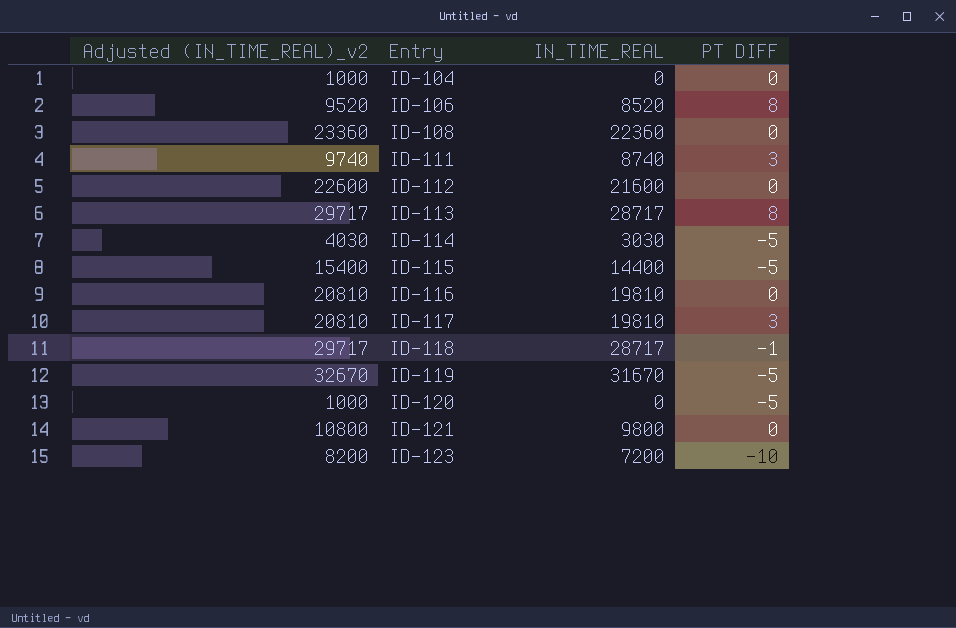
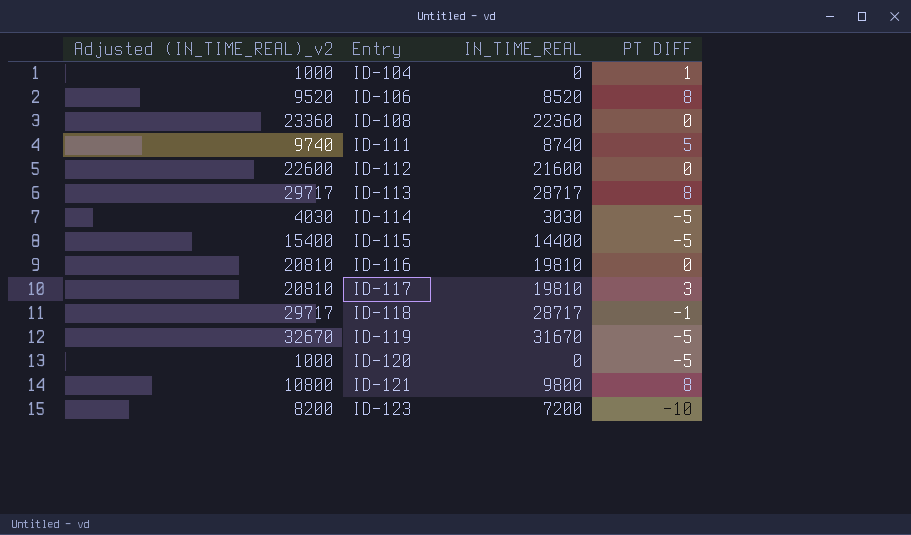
ID-104 | PT DIFF: 0 -> 1
ID-111 | PT DIFF: 3 -> 5
ID-121 | PT DIFF: 0 -> 8

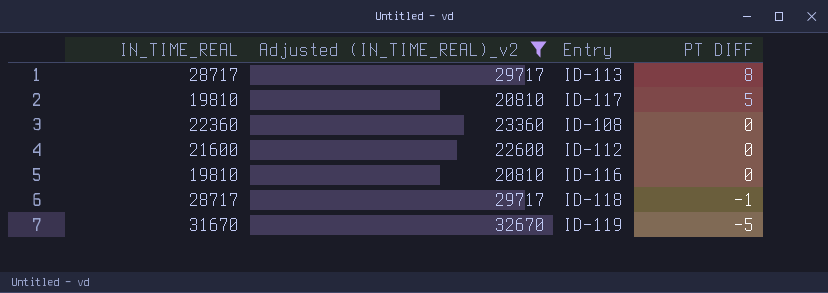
filter: none -> Adjusted (IN_TIME_REAL)_v2 >= 20810
row order: Entry ascending -> PT DIFF descending
column IN_TIME_REAL | position: 3 -> 1
ID-117 | PT DIFF: 3 -> 5

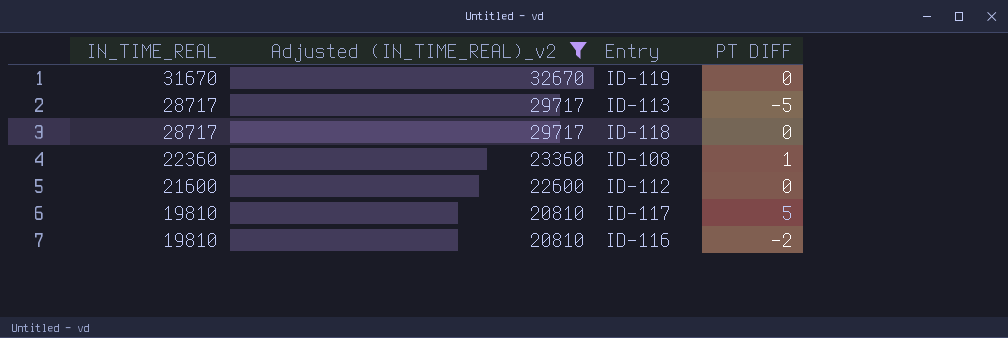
row order: PT DIFF descending -> IN_TIME_REAL descending
ID-119 | PT DIFF: -5 -> 0
ID-113 | PT DIFF: 8 -> -5
ID-118 | PT DIFF: -1 -> 0
ID-108 | PT DIFF: 0 -> 1
ID-116 | PT DIFF: 0 -> -2

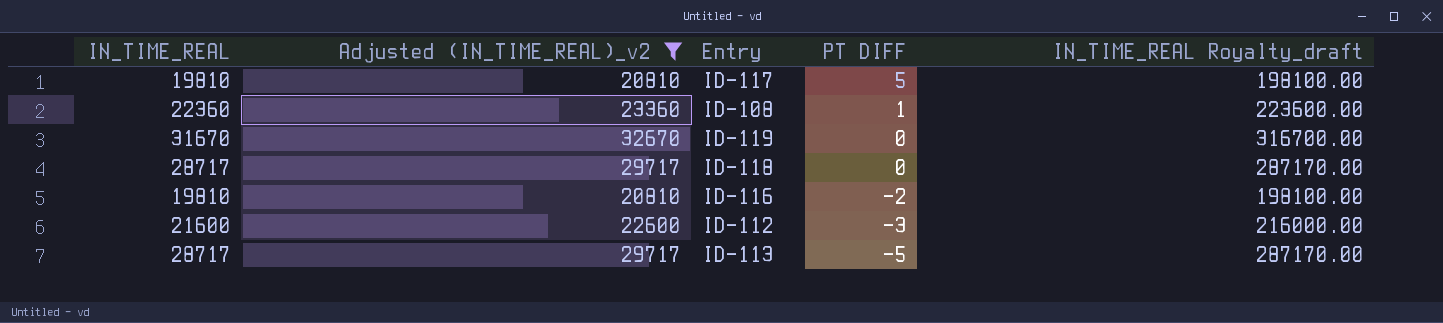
row order: IN_TIME_REAL descending -> PT DIFF descending
column IN_TIME_REAL Royalty_draft | formula: none -> [IN_TIME_REAL] * 10
ID-112 | PT DIFF: 0 -> -3

